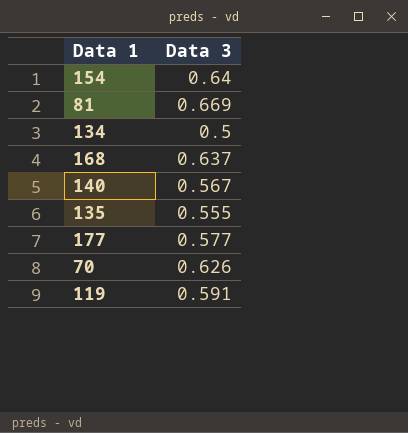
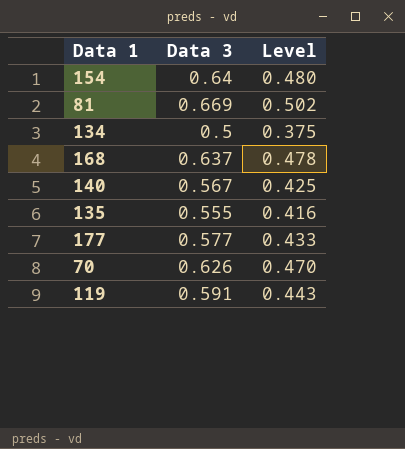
column Level | formula: none -> [Data 3] * 0.75

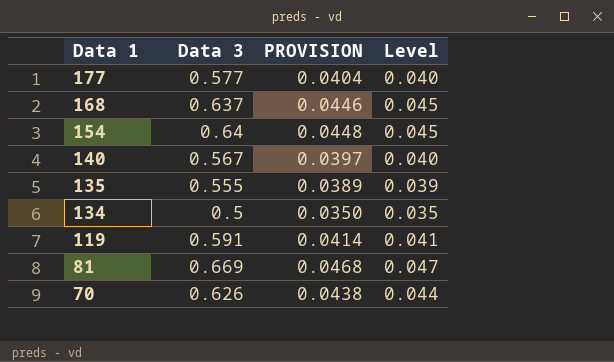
row order: none -> Data 1 descending
column PROVISION | formula: none -> [Data 3] * 0.07
column Level | formula: [Data 3] * 0.75 -> [Data 3] * 0.07

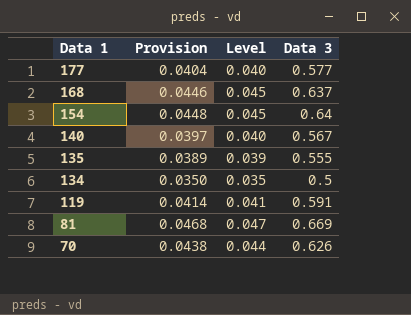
column name: PROVISION -> Provision
column Data 3 | position: 2 -> 4

